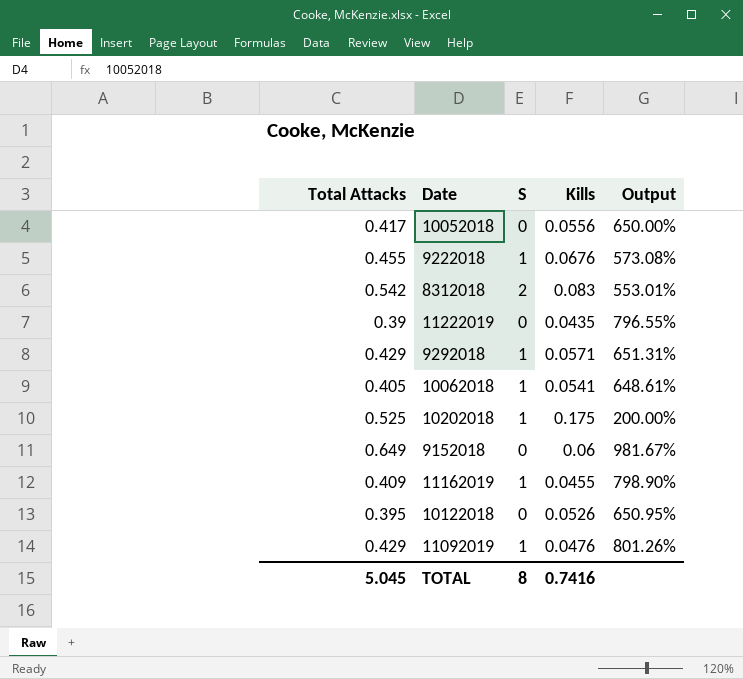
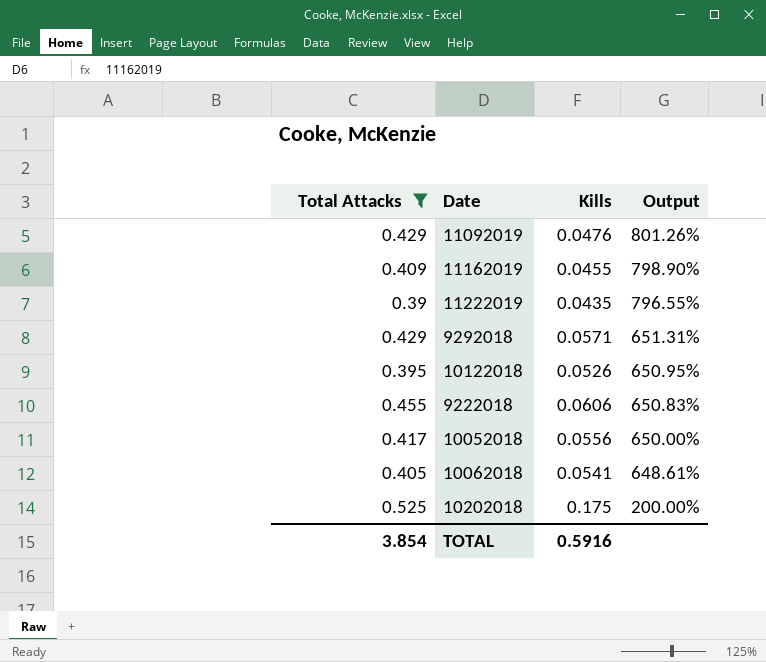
filter: none -> Total Attacks <= 0.525
row order: none -> Output descending
column S | position: 3 -> none
9222018 | Kills: 0.0676 -> 0.0606
9222018 | Output: 573.08% -> 650.83%
TOTAL | Total Attacks: 5.045 -> 3.854
TOTAL | Kills: 0.7416 -> 0.5916

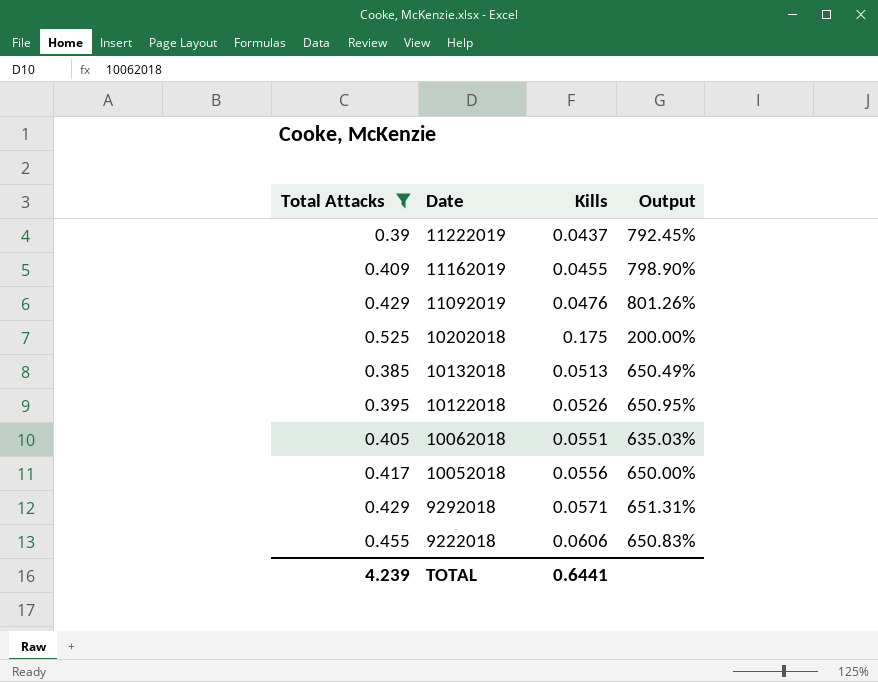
row order: Output descending -> Date descending
11222019 | Kills: 0.0435 -> 0.0437
11222019 | Output: 796.55% -> 792.45%
row 10132018: none -> 0.385 | 0.0513 | 650.49%
10062018 | Kills: 0.0541 -> 0.0551
10062018 | Output: 648.61% -> 635.03%
TOTAL | Total Attacks: 3.854 -> 4.239
TOTAL | Kills: 0.5916 -> 0.6441

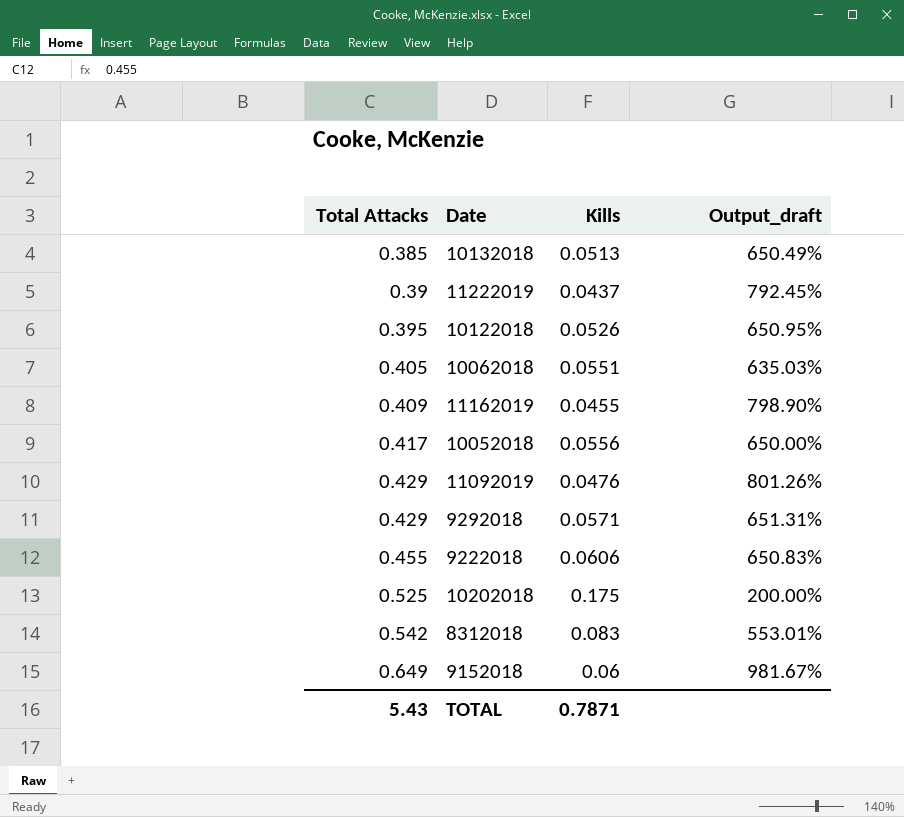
filter: Total Attacks <= 0.525 -> none
row order: Date descending -> Total Attacks ascending
column name: Output -> Output_draft
TOTAL | Total Attacks: 4.239 -> 5.43
TOTAL | Kills: 0.6441 -> 0.7871

